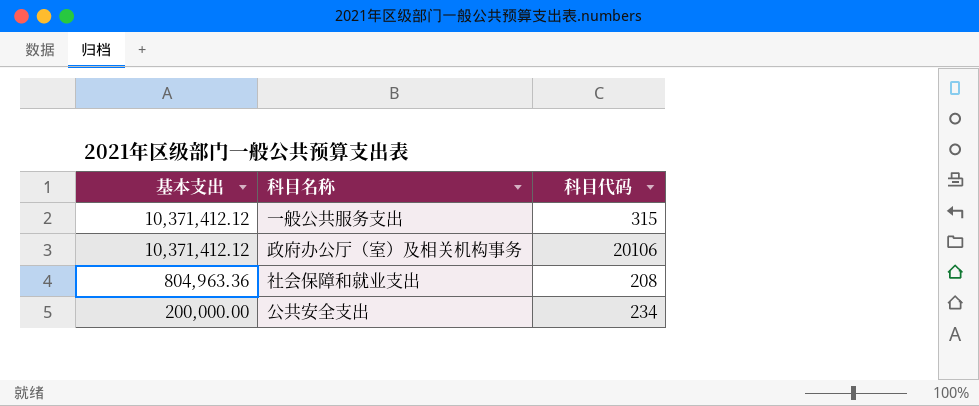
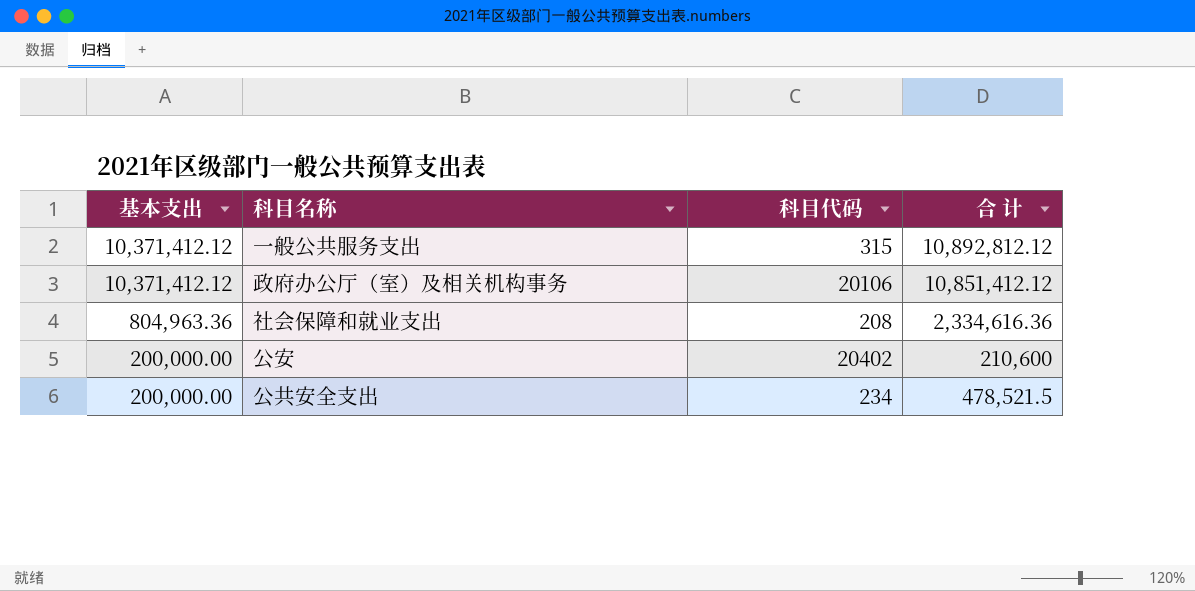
column 合 计 | position: none -> 4
row 公安: none -> 200,000.00 | 20402 | 210,600

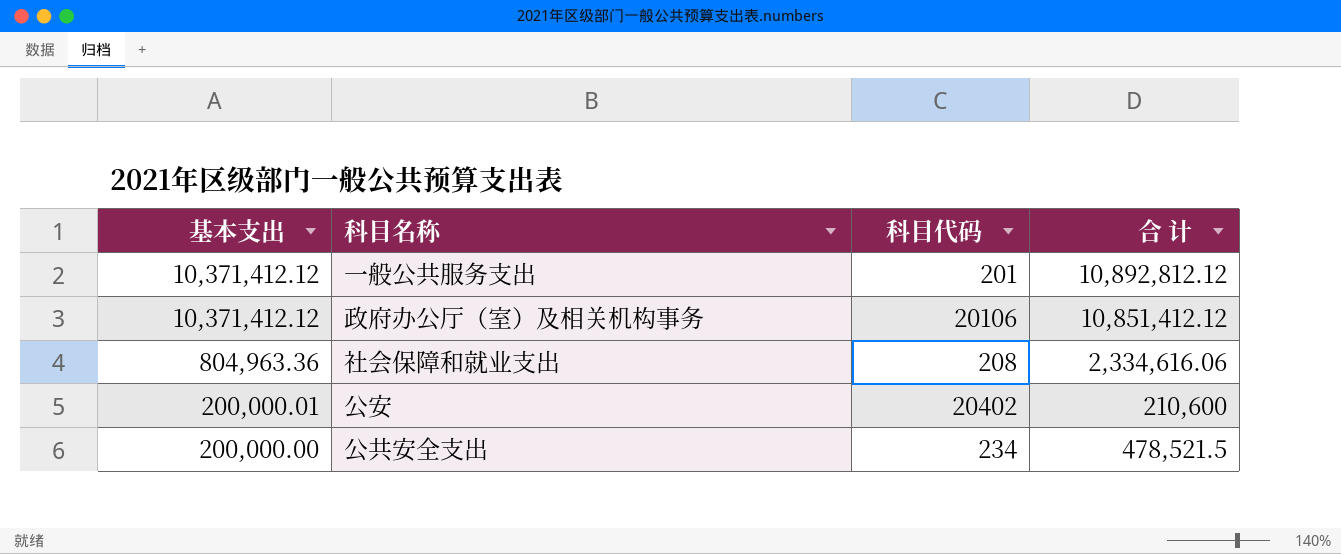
一般公共服务支出 | 科目代码: 315 -> 201
社会保障和就业支出 | 合 计: 2,334,616.36 -> 2,334,616.06
公安 | 基本支出: 200,000.00 -> 200,000.01

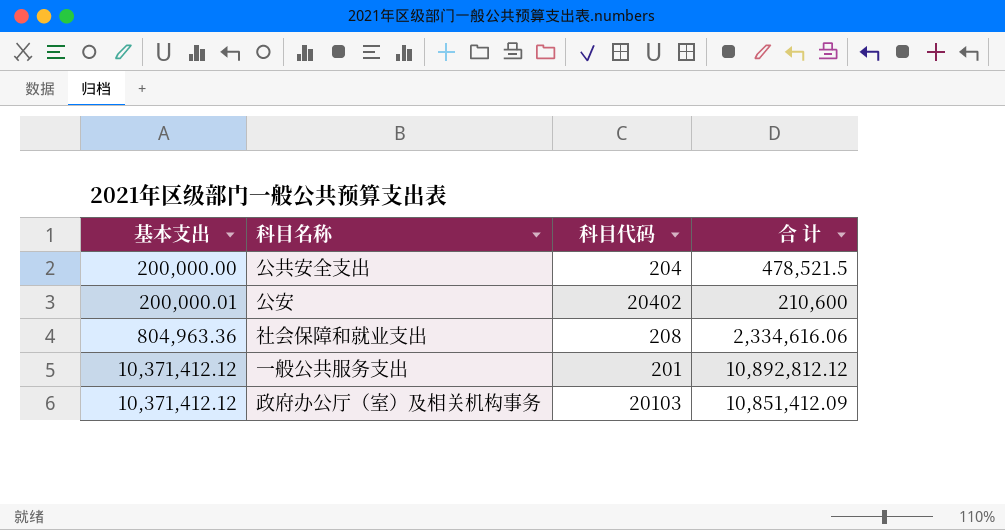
row order: 基本支出 descending -> 基本支出 ascending
公共安全支出 | 科目代码: 234 -> 204
政府办公厅（室）及相关机构事务 | 科目代码: 20106 -> 20103
政府办公厅（室）及相关机构事务 | 合 计: 10,851,412.12 -> 10,851,412.09

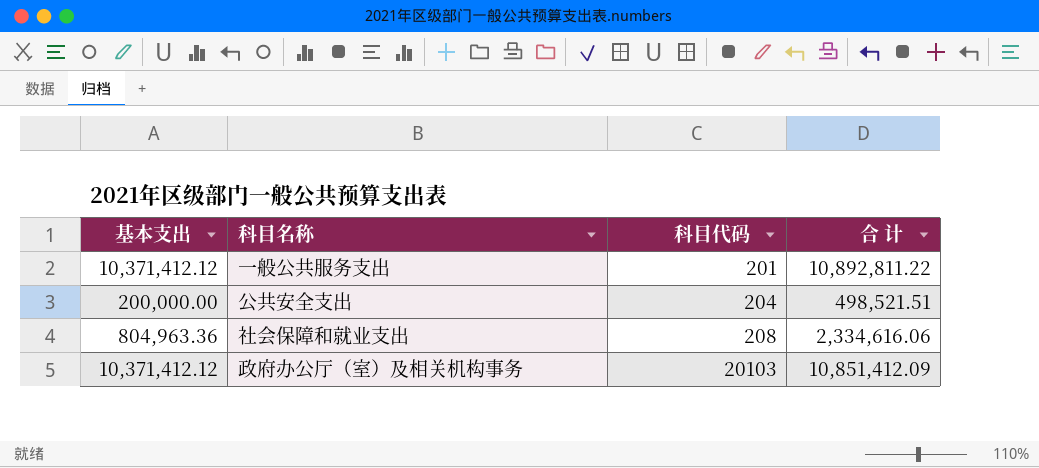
row order: 基本支出 ascending -> 科目代码 ascending
row 公安: 200,000.01 | 20402 | 210,600 -> none
一般公共服务支出 | 合 计: 10,892,812.12 -> 10,892,811.22
公共安全支出 | 合 计: 478,521.5 -> 498,521.51

